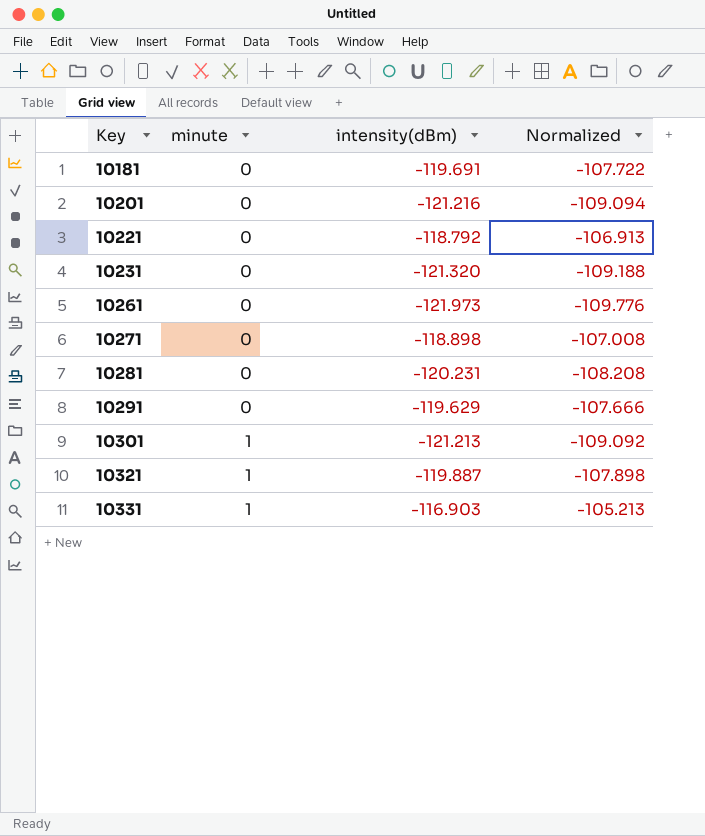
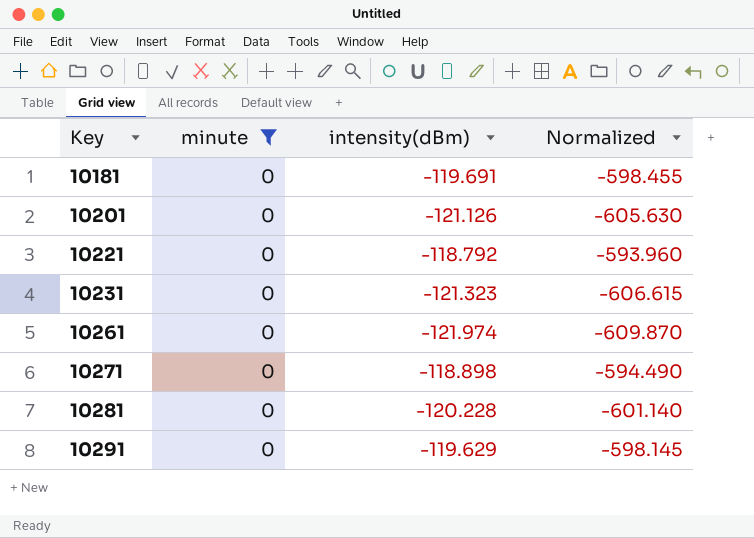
filter: none -> minute = 0
column Normalized | formula: [intensity(dBm)] * 0.9 -> [intensity(dBm)] * 5
10201 | intensity(dBm): -121.216 -> -121.126
10231 | intensity(dBm): -121.320 -> -121.323
10261 | intensity(dBm): -121.973 -> -121.974
10281 | intensity(dBm): -120.231 -> -120.228

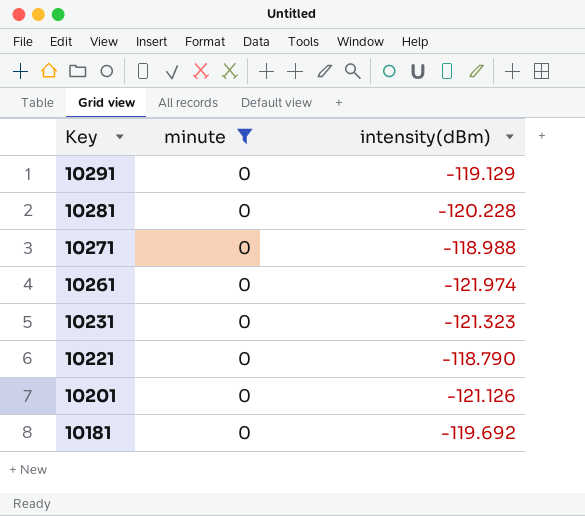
row order: Key ascending -> Key descending
column Normalized | formula: [intensity(dBm)] * 5 -> none
10291 | intensity(dBm): -119.629 -> -119.129
10271 | intensity(dBm): -118.898 -> -118.988
10221 | intensity(dBm): -118.792 -> -118.790
10181 | intensity(dBm): -119.691 -> -119.692

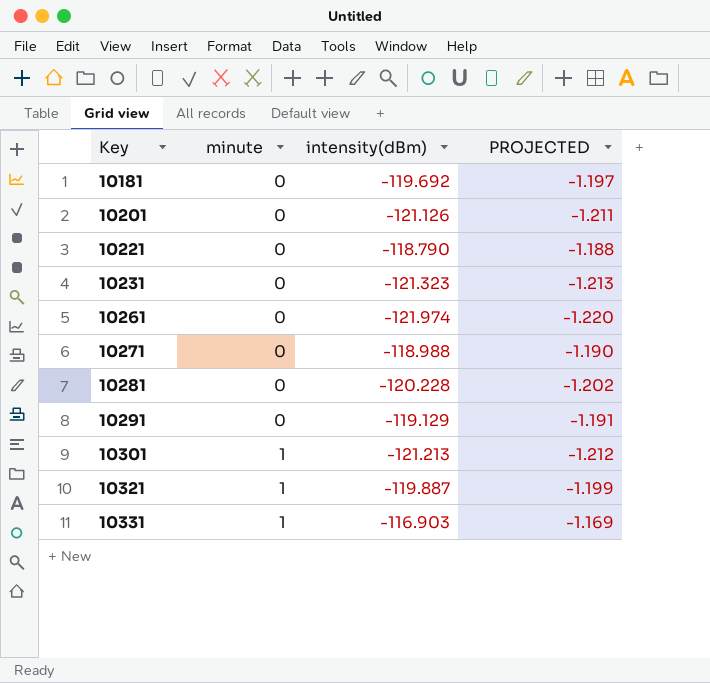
filter: minute = 0 -> none
row order: Key descending -> Key ascending
column PROJECTED | formula: none -> [intensity(dBm)] * 0.01

